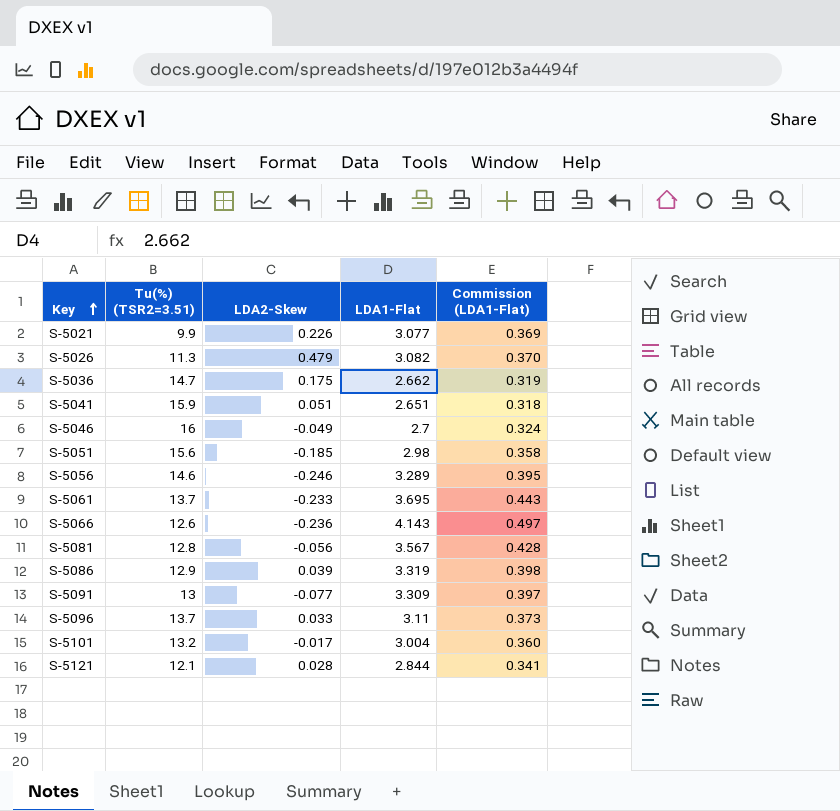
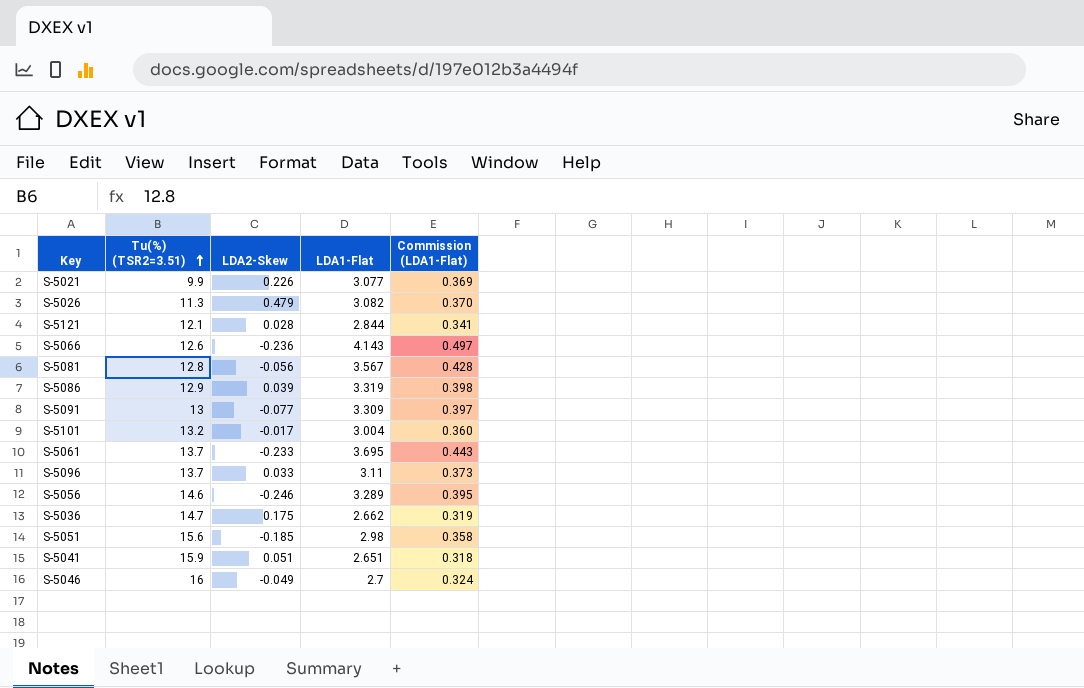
row order: Key ascending -> Tu(%) (TSR2=3.51) ascending

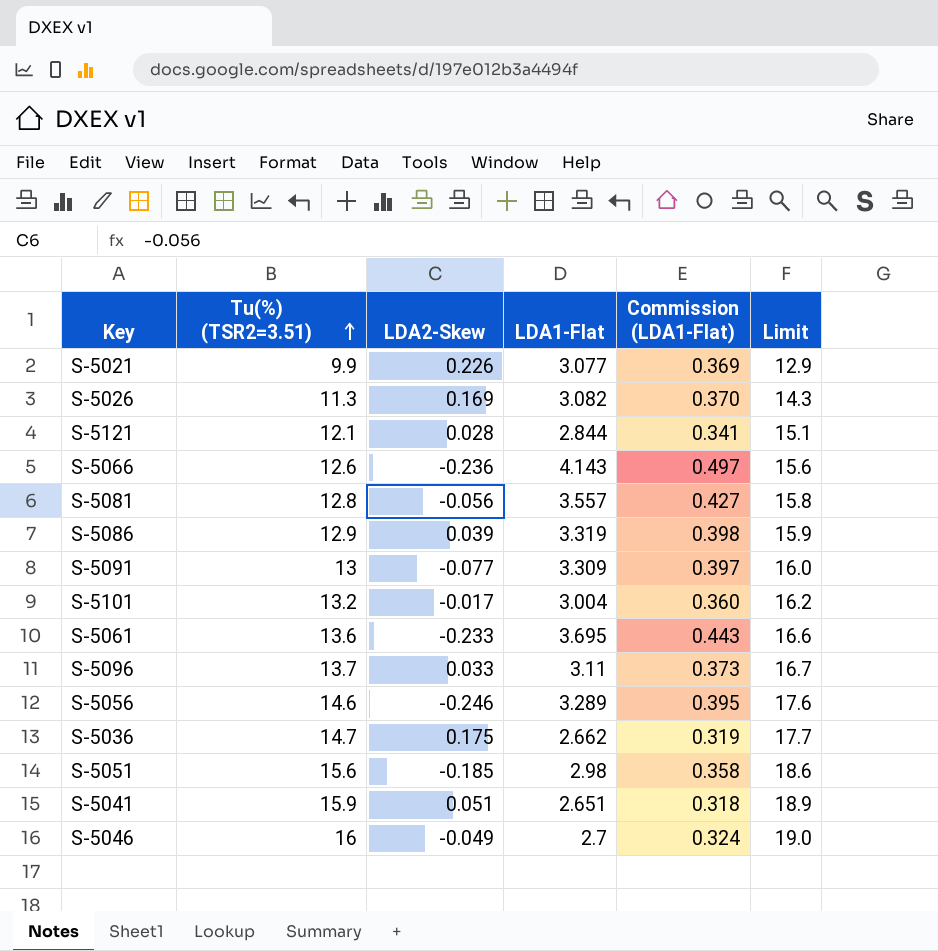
column Limit | formula: none -> [Tu(%) (TSR2=3.51)] + 3
S-5026 | LDA2-Skew: 0.479 -> 0.169
S-5081 | LDA1-Flat: 3.567 -> 3.557
S-5081 | Commission (LDA1-Flat): 0.428 -> 0.427
S-5061 | Tu(%) (TSR2=3.51): 13.7 -> 13.6

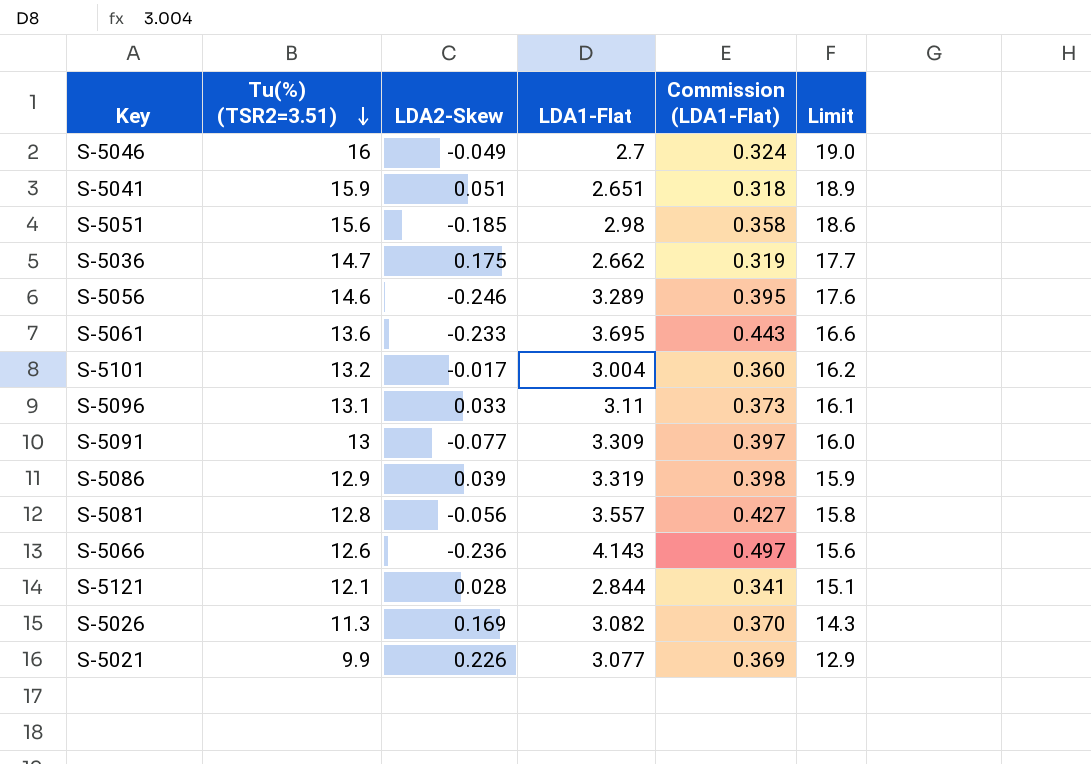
row order: Tu(%) (TSR2=3.51) ascending -> Tu(%) (TSR2=3.51) descending
S-5096 | Tu(%) (TSR2=3.51): 13.7 -> 13.1
S-5096 | Limit: 16.7 -> 16.1

